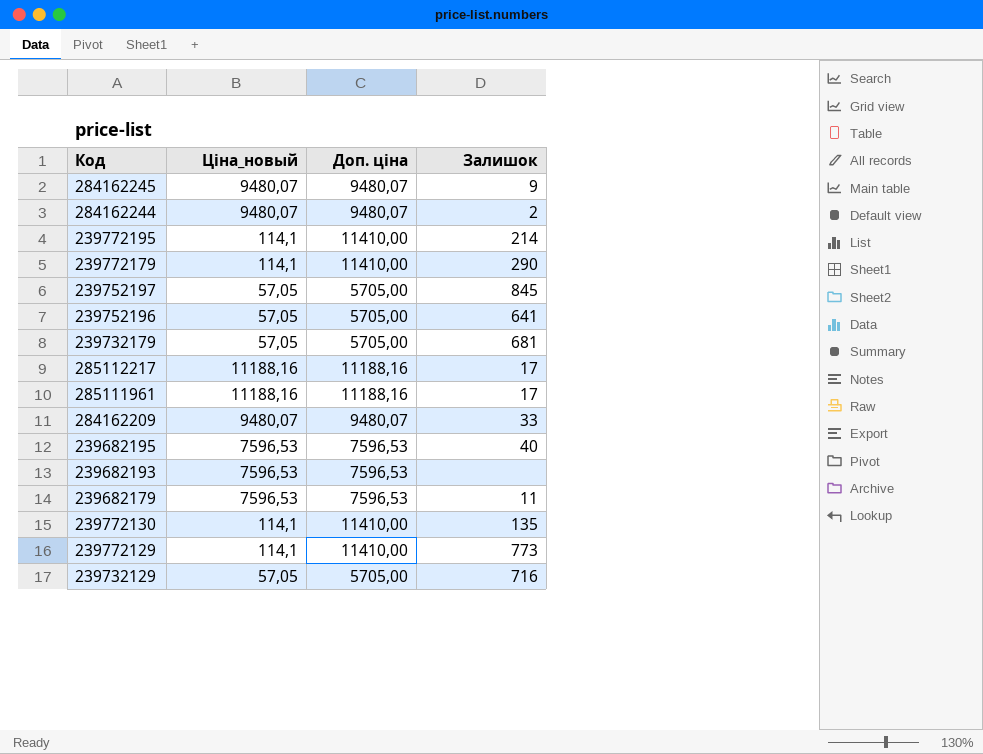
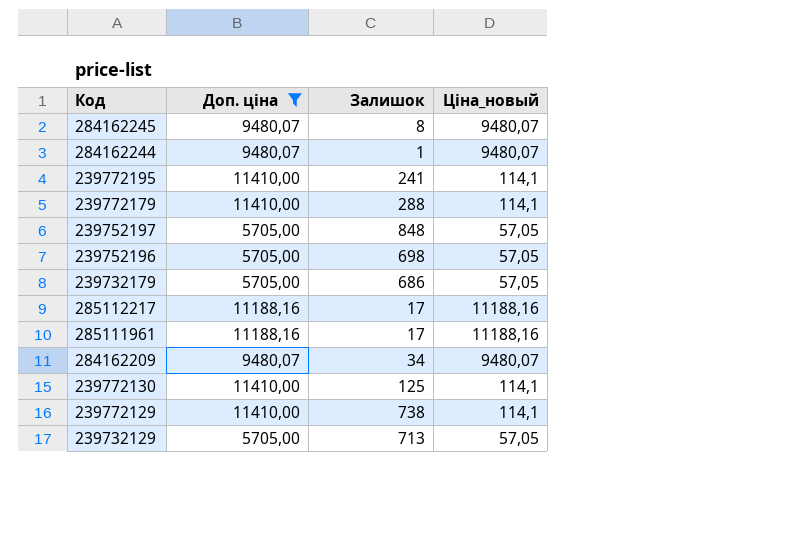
filter: none -> Доп. ціна != 7596,53
column Ціна_новый | position: 2 -> 4
284162245 | Залишок: 9 -> 8
284162244 | Залишок: 2 -> 1
239772195 | Залишок: 214 -> 241
239772179 | Залишок: 290 -> 288
239752197 | Залишок: 845 -> 848
239752196 | Залишок: 641 -> 698
239732179 | Залишок: 681 -> 686
284162209 | Залишок: 33 -> 34
239772130 | Залишок: 135 -> 125
239772129 | Залишок: 773 -> 738
239732129 | Залишок: 716 -> 713

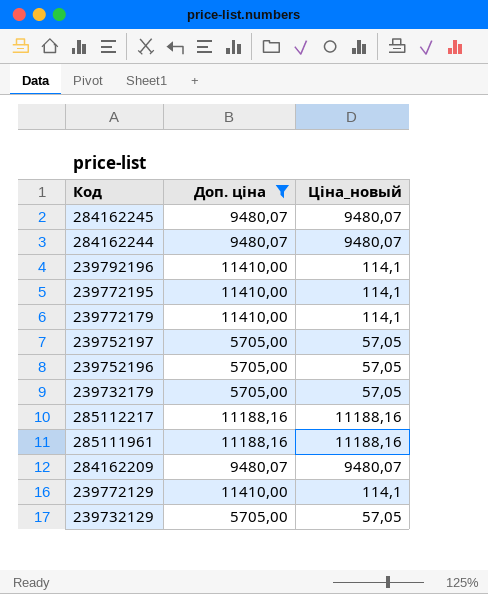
column Залишок | position: 3 -> none
row 239772130: 11410,00 | 125 | 114,1 -> none
row 239792196: none -> 11410,00 | 114,1

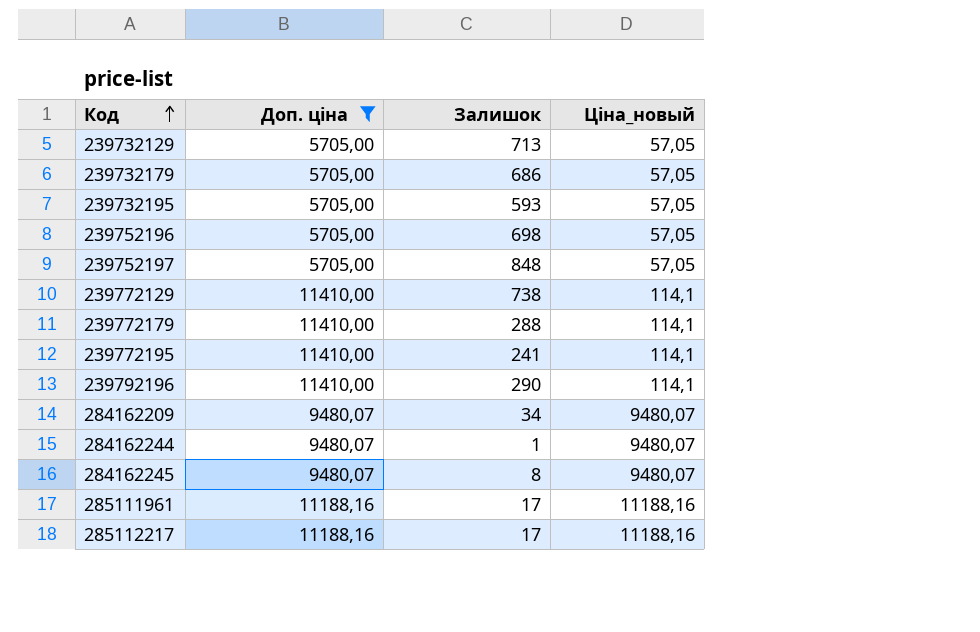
row order: none -> Код ascending
column Залишок | position: none -> 3
row 239732195: none -> 5705,00 | 593 | 57,05

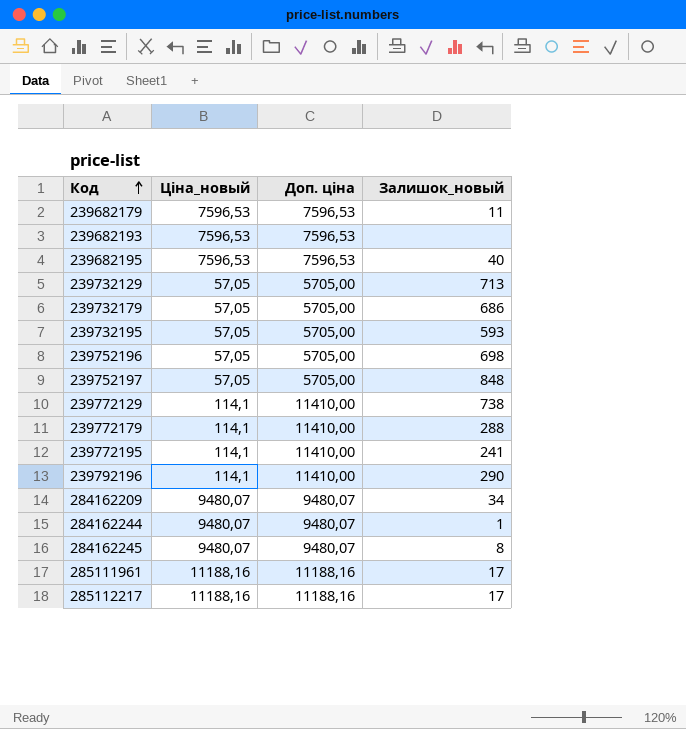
filter: Доп. ціна != 7596,53 -> none
column Ціна_новый | position: 4 -> 2
column name: Залишок -> Залишок_новый

